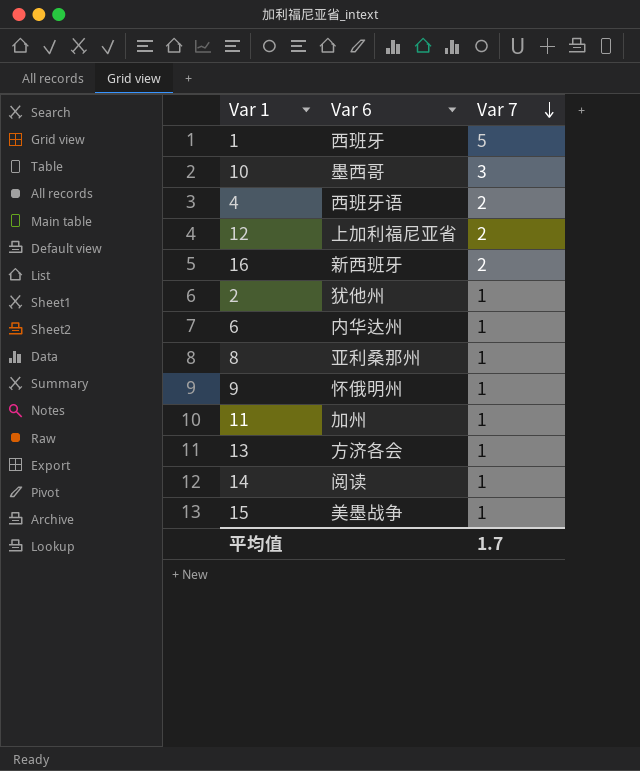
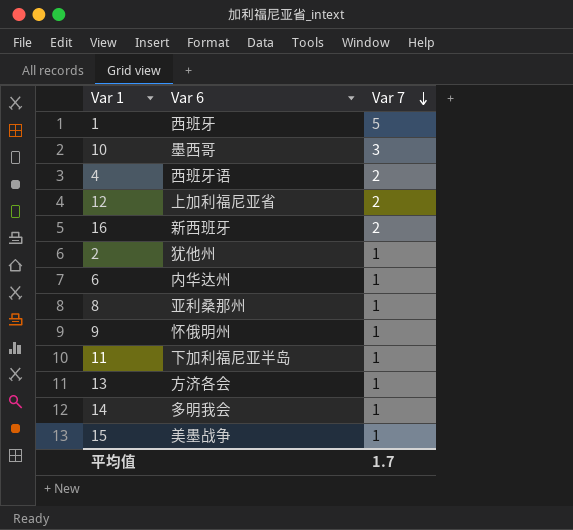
11 | Var 6: 加州 -> 下加利福尼亚半岛
14 | Var 6: 阅读 -> 多明我会

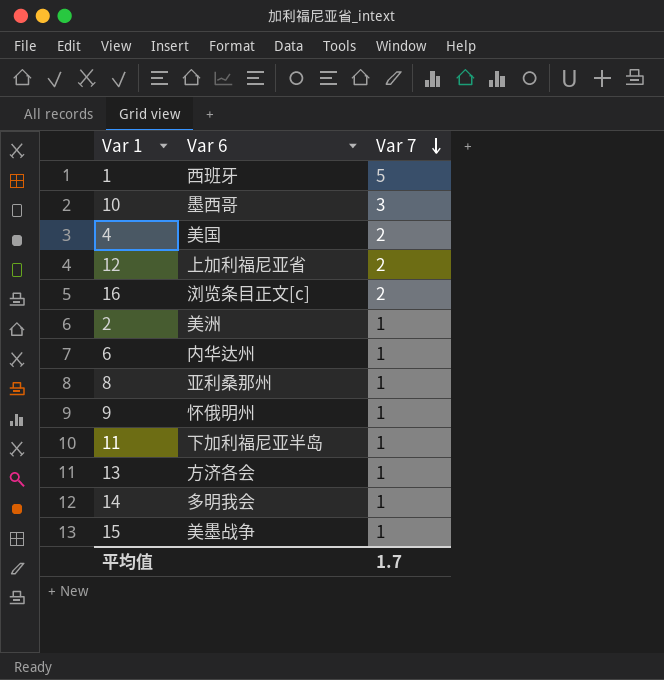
4 | Var 6: 西班牙语 -> 美国
16 | Var 6: 新西班牙 -> 浏览条目正文[c]
2 | Var 6: 犹他州 -> 美洲

